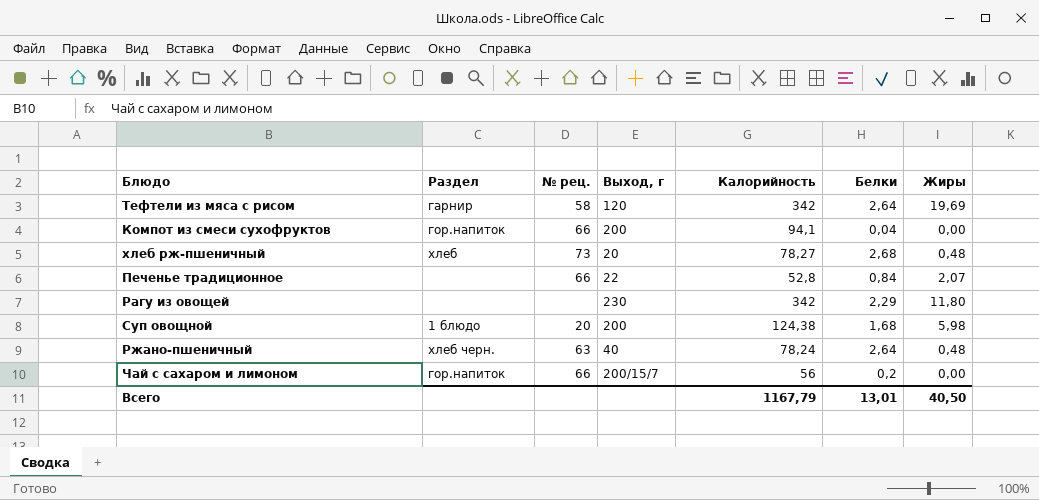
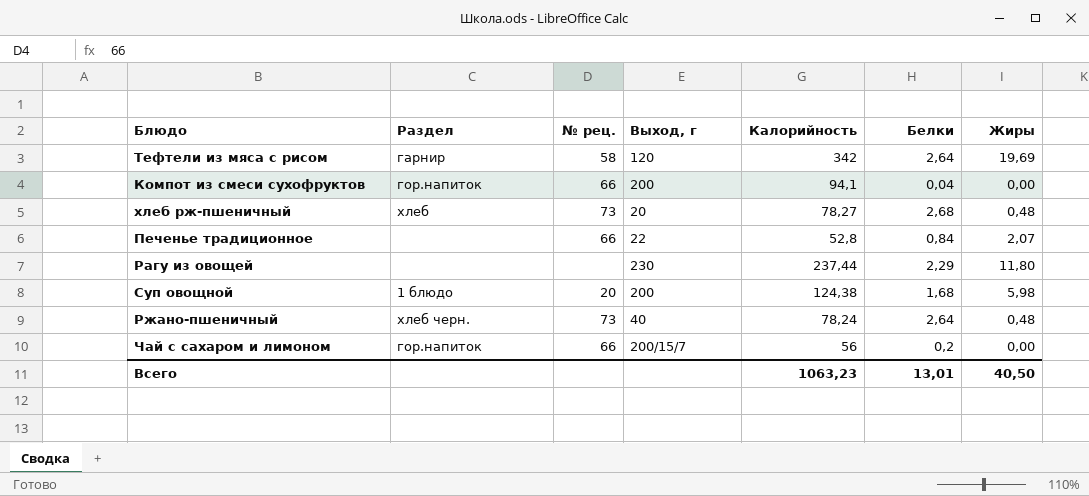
Рагу из овощей | Калорийность: 342 -> 237,44
Ржано-пшеничный | № рец.: 63 -> 73
Всего | Калорийность: 1167,79 -> 1063,23

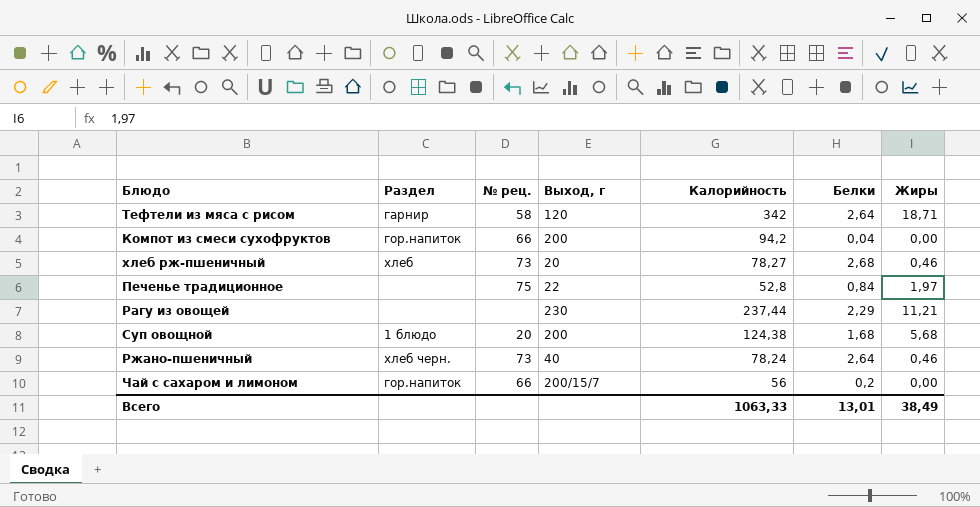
Тефтели из мяса с рисом | Жиры: 19,69 -> 18,71
Компот из смеси сухофруктов | Калорийность: 94,1 -> 94,2
хлеб рж-пшеничный | Жиры: 0,48 -> 0,46
Печенье традиционное | № рец.: 66 -> 75
Печенье традиционное | Жиры: 2,07 -> 1,97
Рагу из овощей | Жиры: 11,80 -> 11,21
Суп овощной | Жиры: 5,98 -> 5,68
Ржано-пшеничный | Жиры: 0,48 -> 0,46
Всего | Калорийность: 1063,23 -> 1063,33
Всего | Жиры: 40,50 -> 38,49

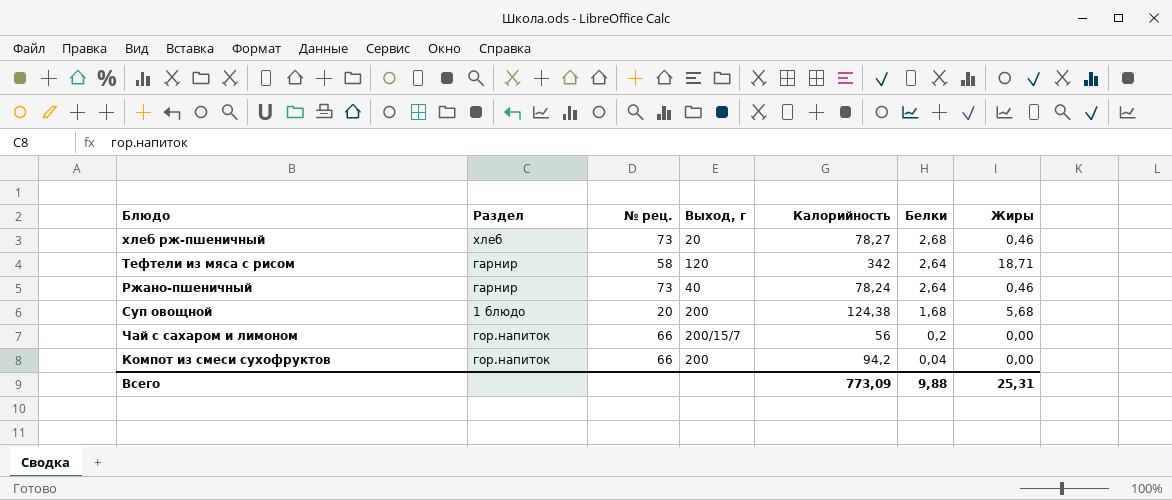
row order: none -> Белки descending
row Печенье традиционное: none | 75 | 22 | 52,8 | 0,84 | 1,97 -> none
row Рагу из овощей: none | none | 230 | 237,44 | 2,29 | 11,21 -> none
Ржано-пшеничный | Раздел: хлеб черн. -> гарнир
Всего | Калорийность: 1063,33 -> 773,09
Всего | Белки: 13,01 -> 9,88
Всего | Жиры: 38,49 -> 25,31

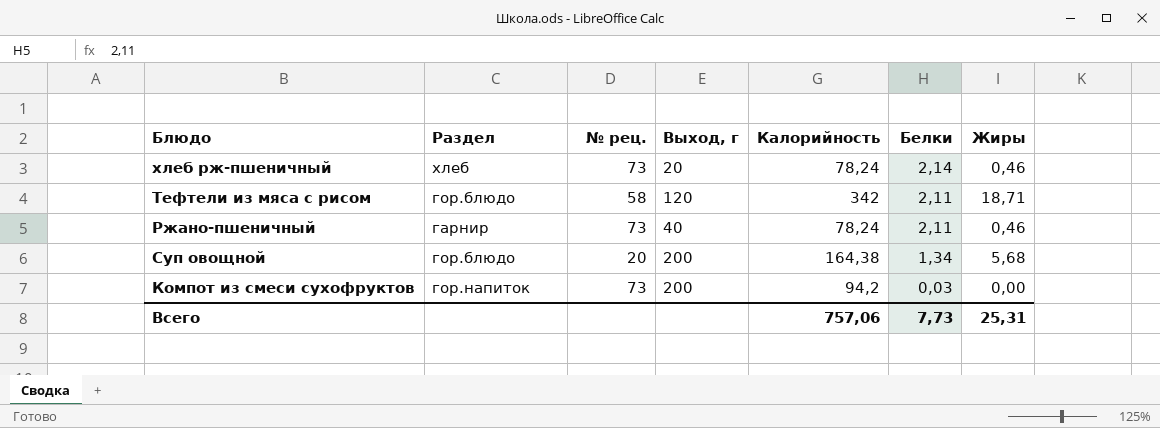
row Чай с сахаром и лимоном: гор.напиток | 66 | 200/15/7 | 56 | 0,2 | 0,00 -> none
хлеб рж-пшеничный | Калорийность: 78,27 -> 78,24
хлеб рж-пшеничный | Белки: 2,68 -> 2,14
Тефтели из мяса с рисом | Раздел: гарнир -> гор.блюдо
Тефтели из мяса с рисом | Белки: 2,64 -> 2,11
Ржано-пшеничный | Белки: 2,64 -> 2,11
Суп овощной | Раздел: 1 блюдо -> гор.блюдо
Суп овощной | Калорийность: 124,38 -> 164,38
Суп овощной | Белки: 1,68 -> 1,34
Компот из смеси сухофруктов | № рец.: 66 -> 73
Компот из смеси сухофруктов | Белки: 0,04 -> 0,03
Всего | Калорийность: 773,09 -> 757,06
Всего | Белки: 9,88 -> 7,73

